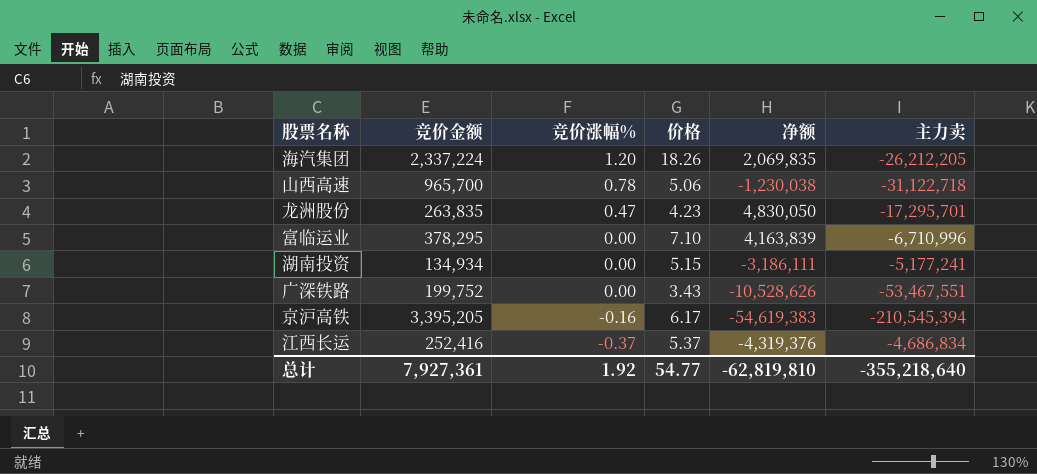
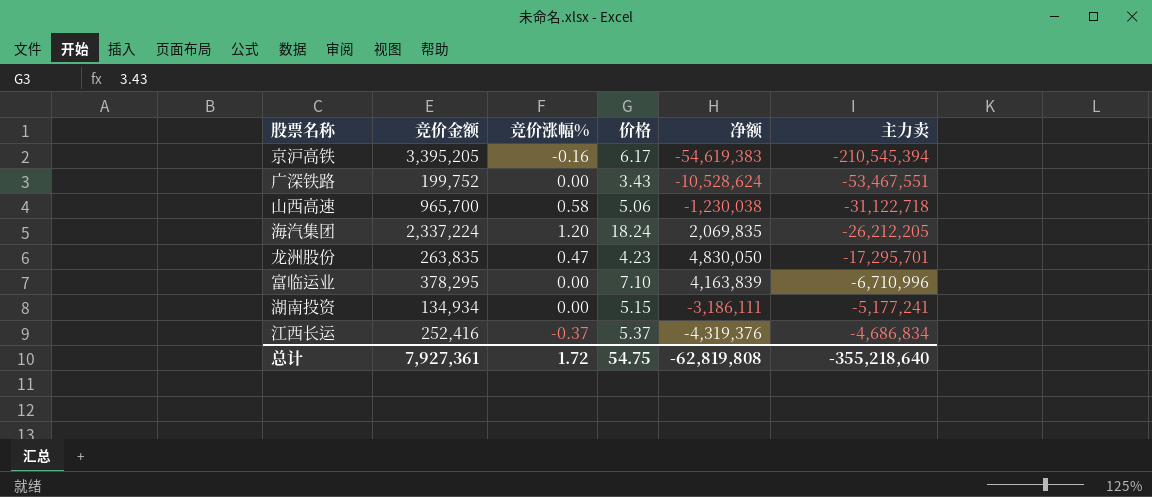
row order: 竞价涨幅% descending -> 主力卖 ascending
广深铁路 | 净额: -10,528,626 -> -10,528,624
山西高速 | 竞价涨幅%: 0.78 -> 0.58
海汽集团 | 价格: 18.26 -> 18.24
总计 | 竞价涨幅%: 1.92 -> 1.72
总计 | 价格: 54.77 -> 54.75
总计 | 净额: -62,819,810 -> -62,819,808

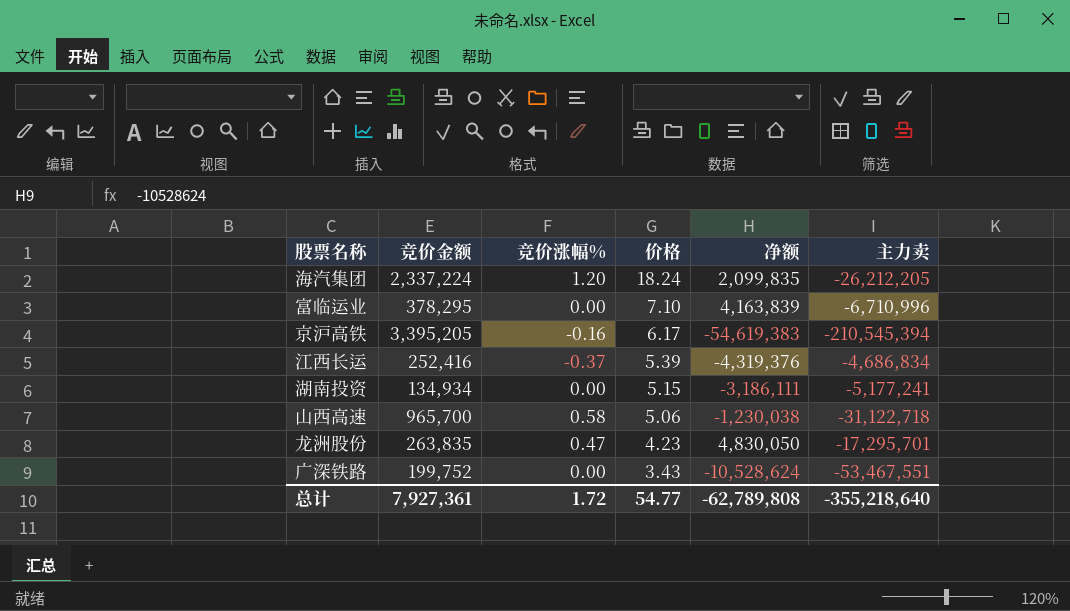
row order: 主力卖 ascending -> 价格 descending
海汽集团 | 净额: 2,069,835 -> 2,099,835
江西长运 | 价格: 5.37 -> 5.39
总计 | 价格: 54.75 -> 54.77
总计 | 净额: -62,819,808 -> -62,789,808

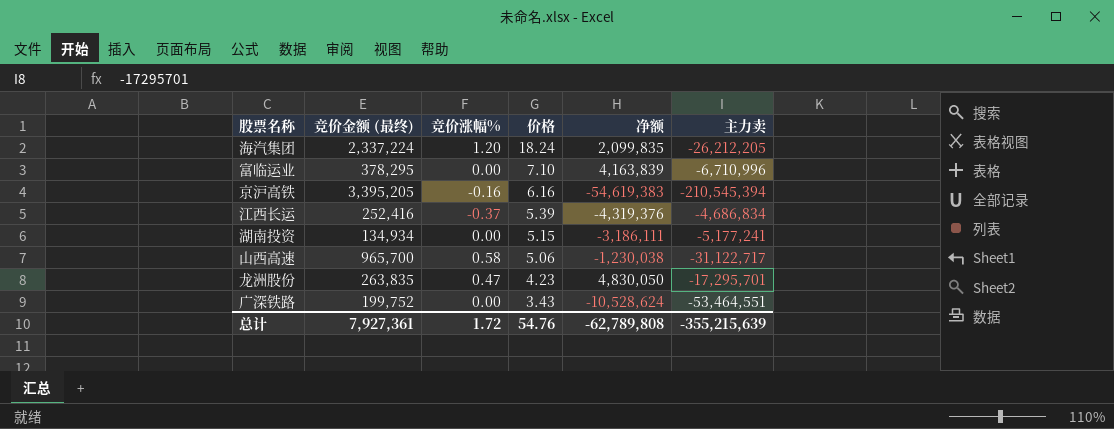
column name: 竞价金额 -> 竞价金额 (最终)
京沪高铁 | 价格: 6.17 -> 6.16
山西高速 | 主力卖: -31,122,718 -> -31,122,717
广深铁路 | 主力卖: -53,467,551 -> -53,464,551
总计 | 价格: 54.77 -> 54.76
总计 | 主力卖: -355,218,640 -> -355,215,639

